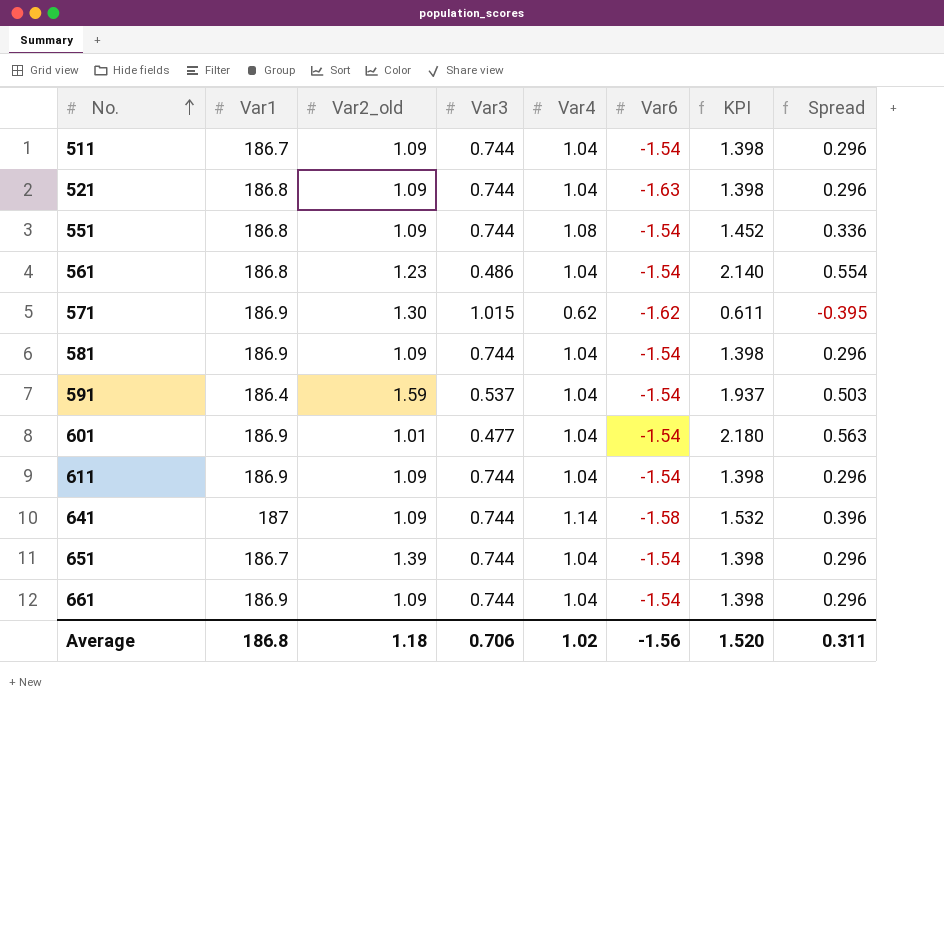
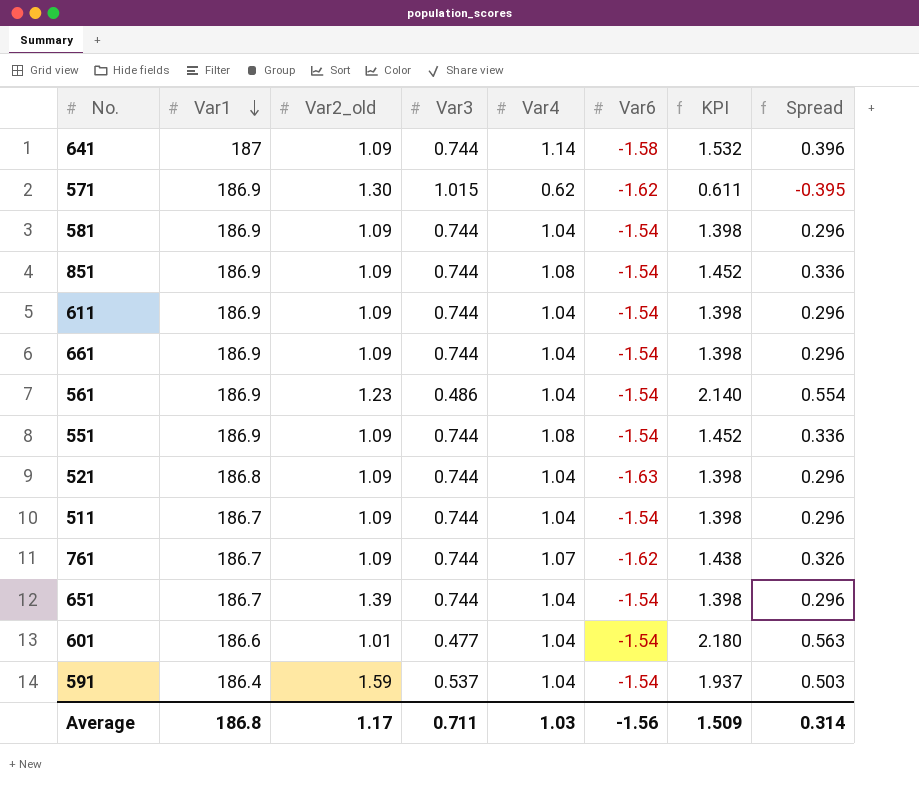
row order: No. ascending -> Var1 descending
row 851: none -> 186.9 | 1.09 | 0.744 | 1.08 | -1.54 | 1.452 | 0.336
561 | Var1: 186.8 -> 186.9
551 | Var1: 186.8 -> 186.9
row 761: none -> 186.7 | 1.09 | 0.744 | 1.07 | -1.62 | 1.438 | 0.326
601 | Var1: 186.9 -> 186.6
Average | Var2_old: 1.18 -> 1.17
Average | Var3: 0.706 -> 0.711
Average | Var4: 1.02 -> 1.03
Average | KPI: 1.520 -> 1.509
Average | Spread: 0.311 -> 0.314

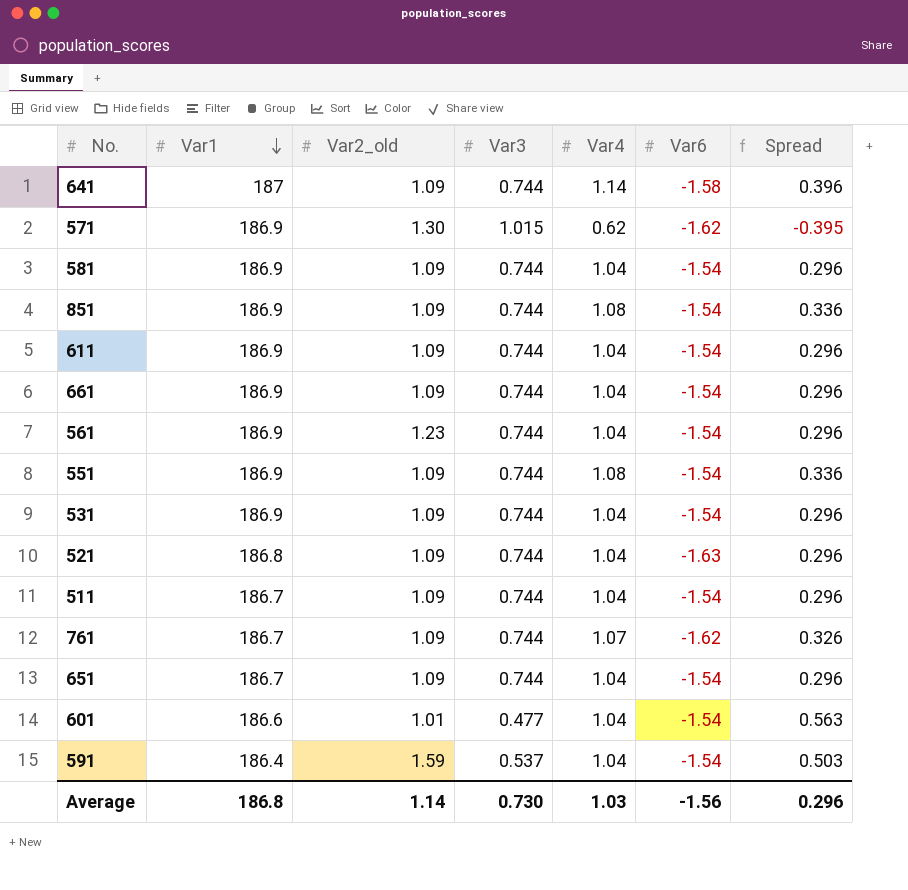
column KPI | formula: [Var4] / [Var3] -> none
561 | Var3: 0.486 -> 0.744
561 | Spread: 0.554 -> 0.296
row 531: none -> 186.9 | 1.09 | 0.744 | 1.04 | -1.54 | 0.296
651 | Var2_old: 1.39 -> 1.09
Average | Var2_old: 1.17 -> 1.14
Average | Var3: 0.711 -> 0.730
Average | Spread: 0.314 -> 0.296

